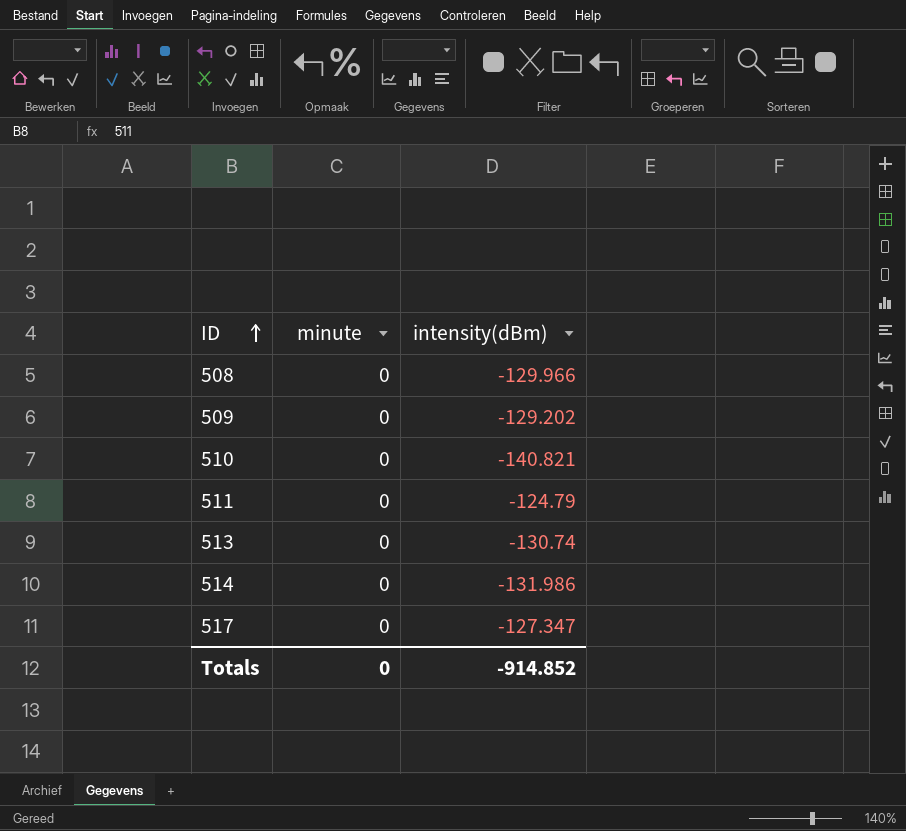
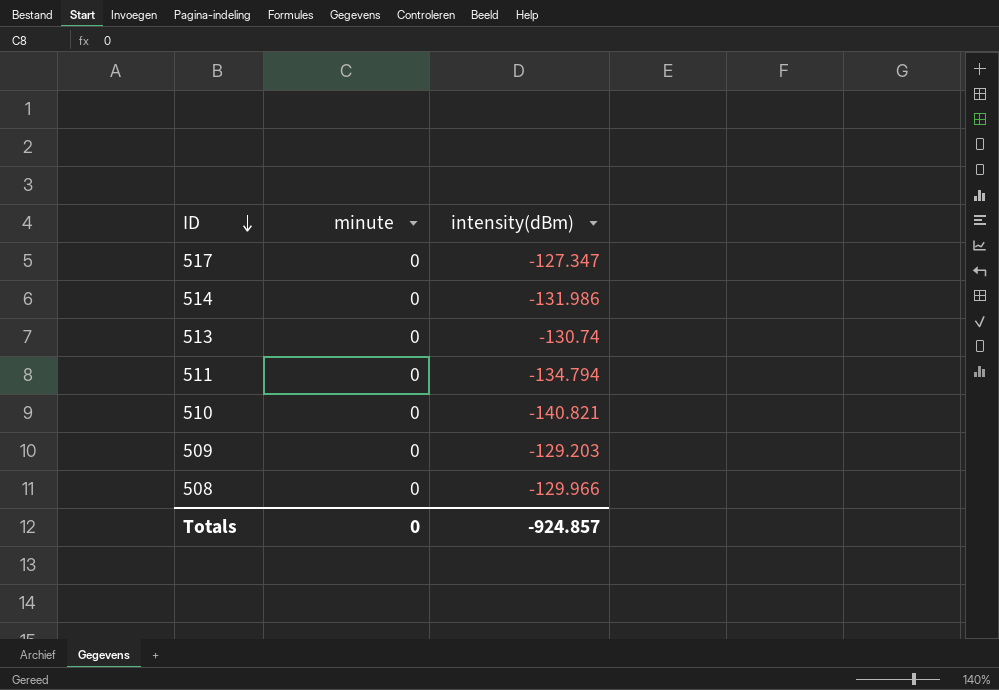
row order: ID ascending -> ID descending
511 | intensity(dBm): -124.79 -> -134.794
509 | intensity(dBm): -129.202 -> -129.203
Totals | intensity(dBm): -914.852 -> -924.857

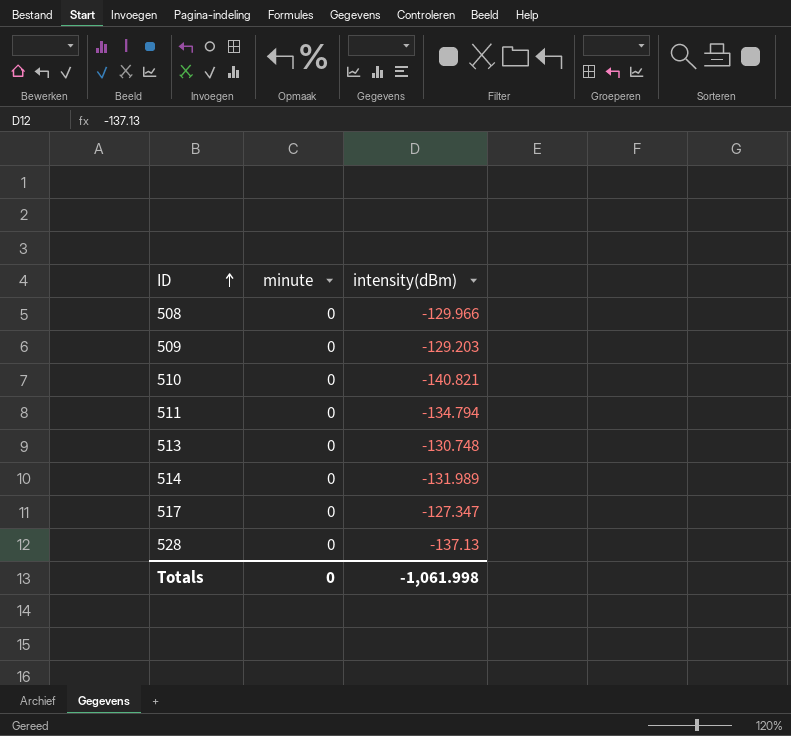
row order: ID descending -> ID ascending
513 | intensity(dBm): -130.74 -> -130.748
514 | intensity(dBm): -131.986 -> -131.989
row 528: none -> 0 | -137.13
Totals | intensity(dBm): -924.857 -> -1,061.998

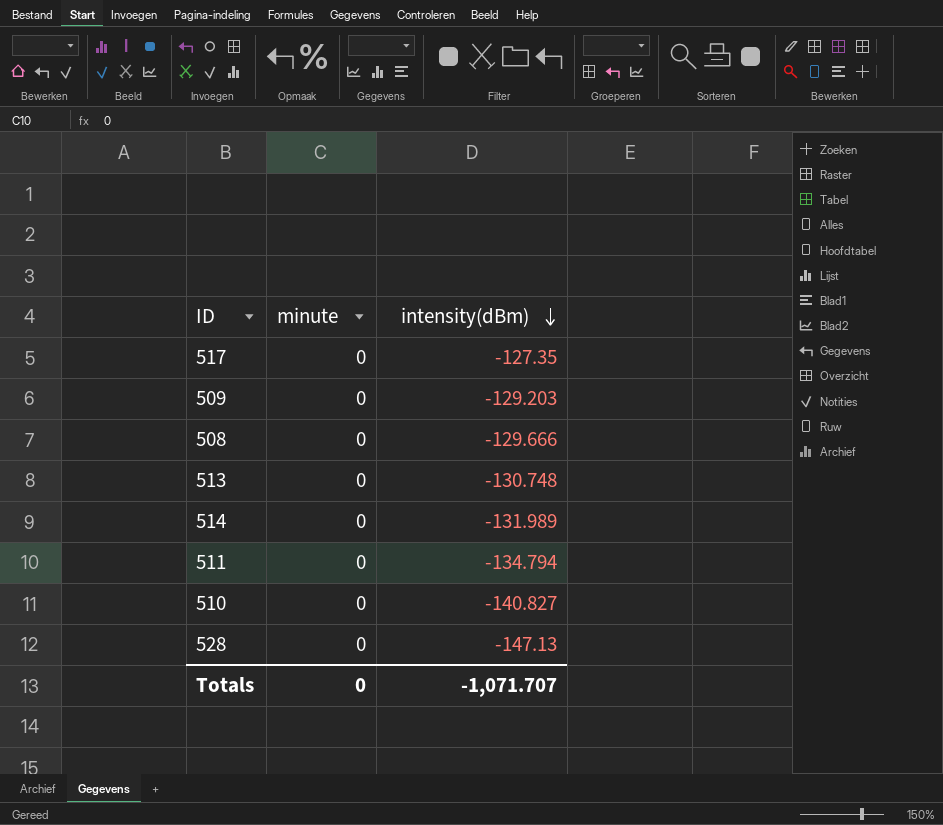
row order: ID ascending -> intensity(dBm) descending
517 | intensity(dBm): -127.347 -> -127.35
508 | intensity(dBm): -129.966 -> -129.666
510 | intensity(dBm): -140.821 -> -140.827
528 | intensity(dBm): -137.13 -> -147.13
Totals | intensity(dBm): -1,061.998 -> -1,071.707

